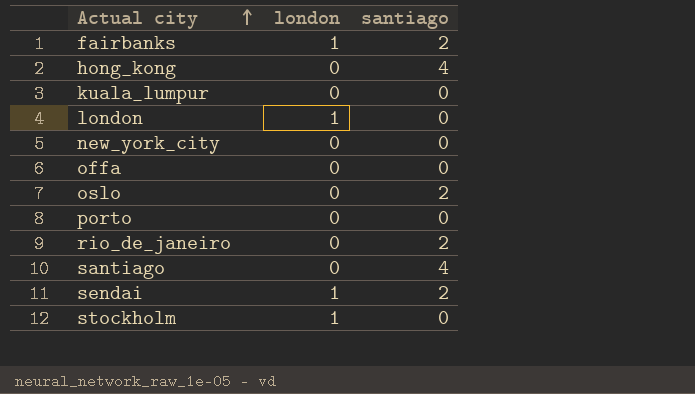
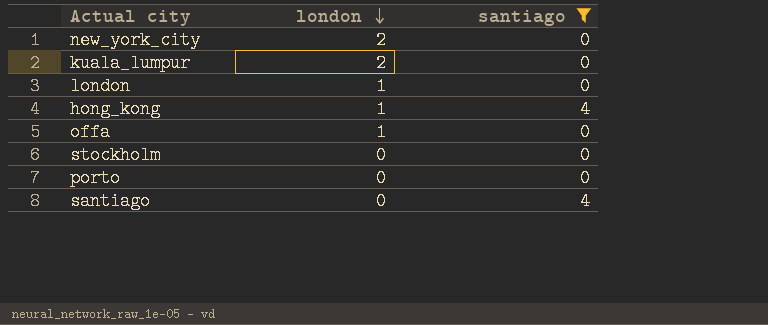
filter: none -> santiago != 2
row order: Actual city ascending -> london descending
new_york_city | london: 0 -> 2
kuala_lumpur | london: 0 -> 2
hong_kong | london: 0 -> 1
offa | london: 0 -> 1
stockholm | london: 1 -> 0

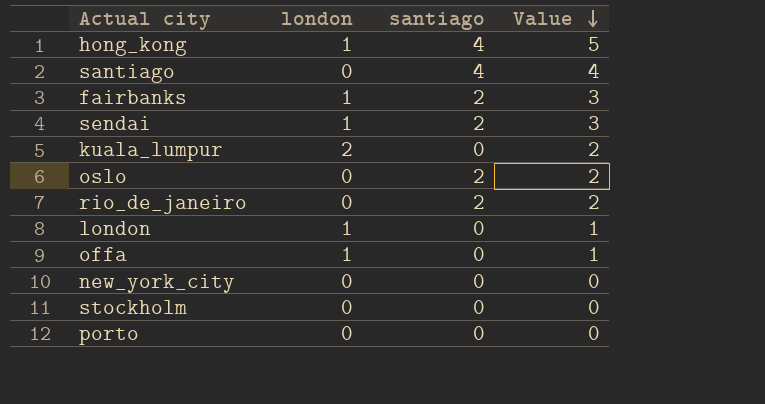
filter: santiago != 2 -> none
row order: london descending -> Value descending
column Value | formula: none -> [london] + [santiago]
new_york_city | london: 2 -> 0

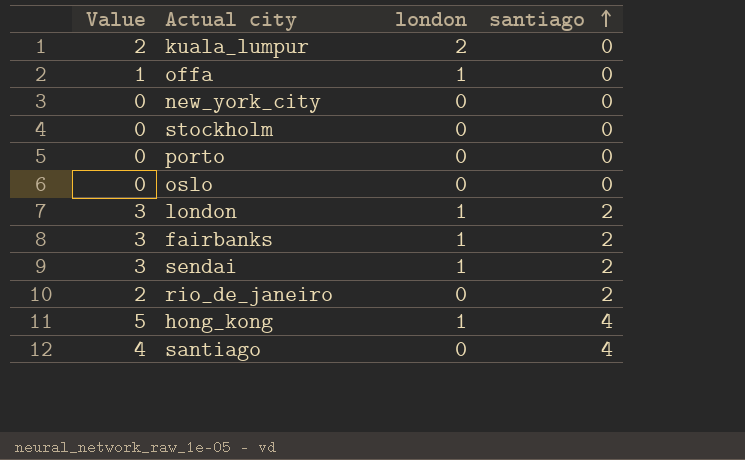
row order: Value descending -> santiago ascending
column Value | position: 4 -> 1
oslo | Value: 2 -> 0
oslo | santiago: 2 -> 0
london | Value: 1 -> 3
london | santiago: 0 -> 2

